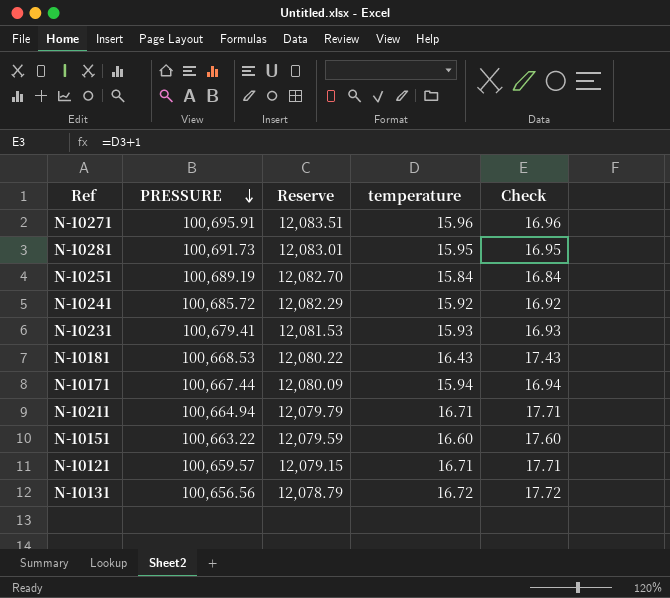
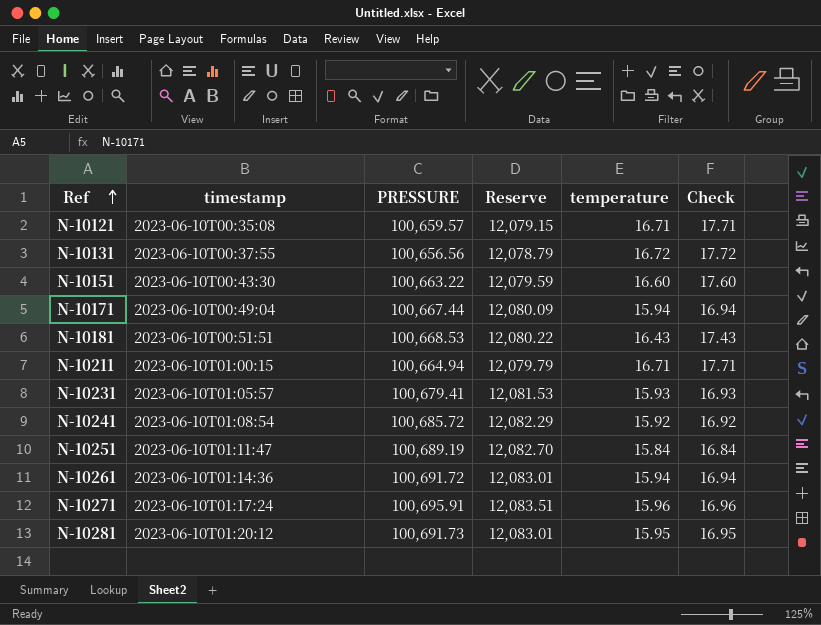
row order: PRESSURE descending -> Ref ascending
column timestamp | position: none -> 2
row N-10261: none -> 2023-06-10T01:14:36 | 100,691.72 | 12,083.01 | 15.94 | 16.94

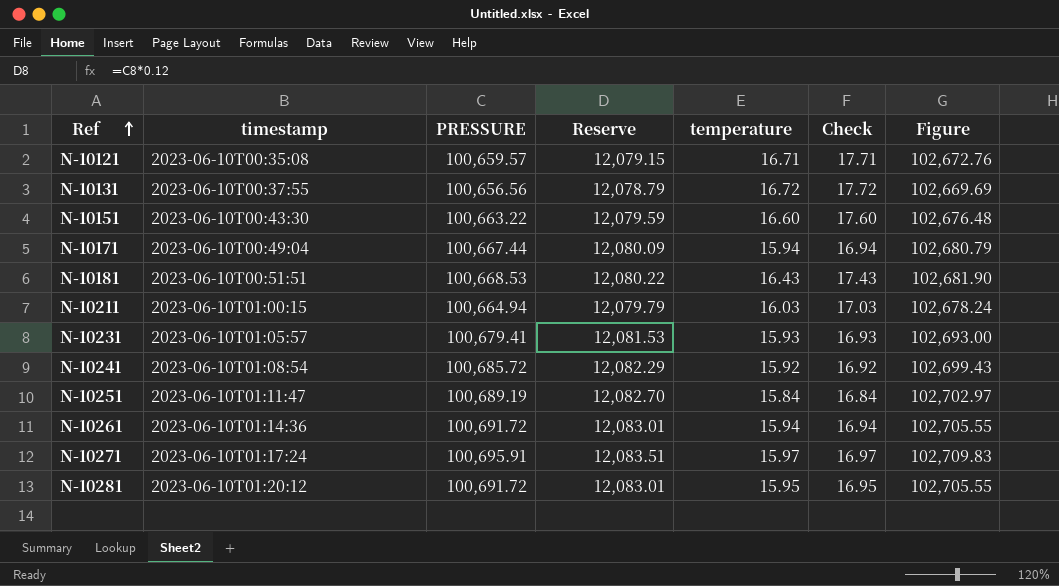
column Figure | formula: none -> [PRESSURE] * 1.02
N-10211 | temperature: 16.71 -> 16.03
N-10211 | Check: 17.71 -> 17.03
N-10271 | temperature: 15.96 -> 15.97
N-10271 | Check: 16.96 -> 16.97
N-10281 | PRESSURE: 100,691.73 -> 100,691.72

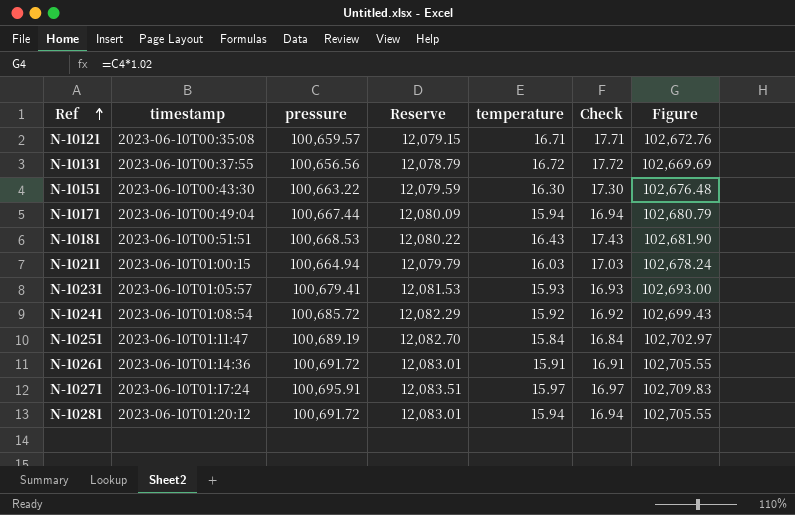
column name: PRESSURE -> pressure
N-10151 | temperature: 16.60 -> 16.30
N-10151 | Check: 17.60 -> 17.30
N-10261 | temperature: 15.94 -> 15.91
N-10261 | Check: 16.94 -> 16.91
N-10281 | temperature: 15.95 -> 15.94
N-10281 | Check: 16.95 -> 16.94

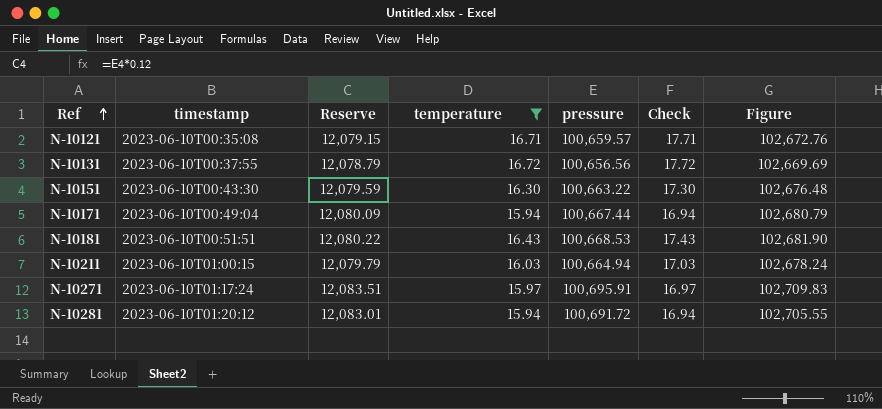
filter: none -> temperature >= 15.94
column pressure | position: 3 -> 5

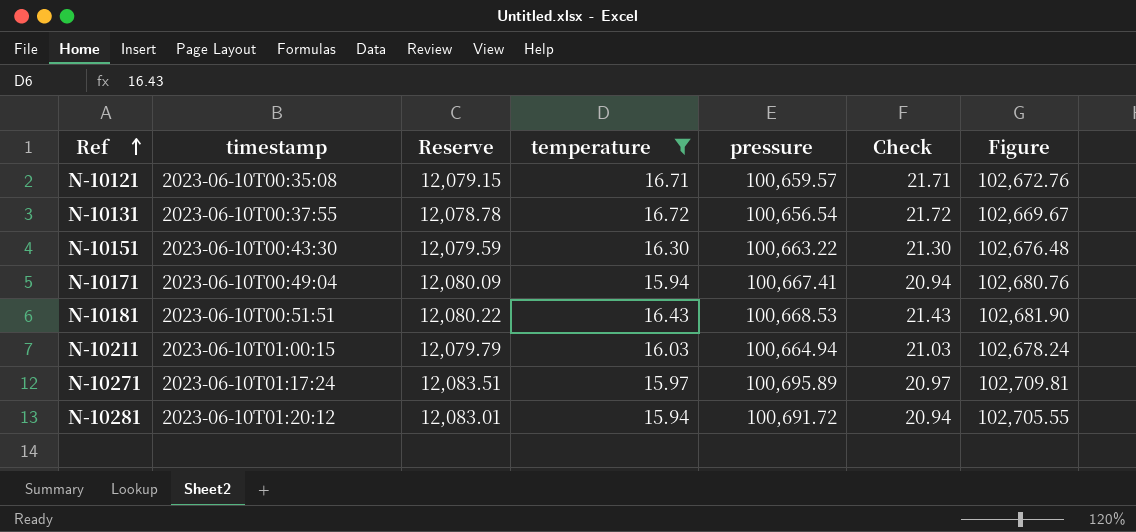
column Check | formula: [temperature] + 1 -> [temperature] + 5
N-10131 | Reserve: 12,078.79 -> 12,078.78
N-10131 | pressure: 100,656.56 -> 100,656.54
N-10131 | Figure: 102,669.69 -> 102,669.67
N-10171 | pressure: 100,667.44 -> 100,667.41
N-10171 | Figure: 102,680.79 -> 102,680.76
N-10271 | pressure: 100,695.91 -> 100,695.89
N-10271 | Figure: 102,709.83 -> 102,709.81

